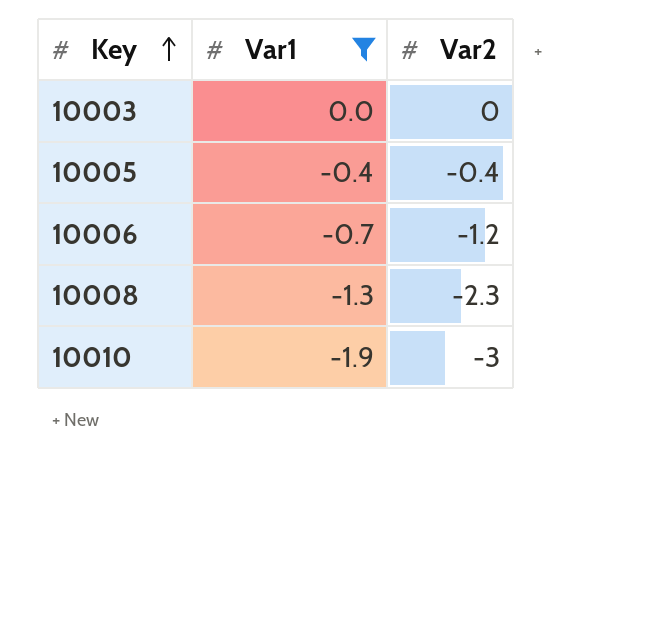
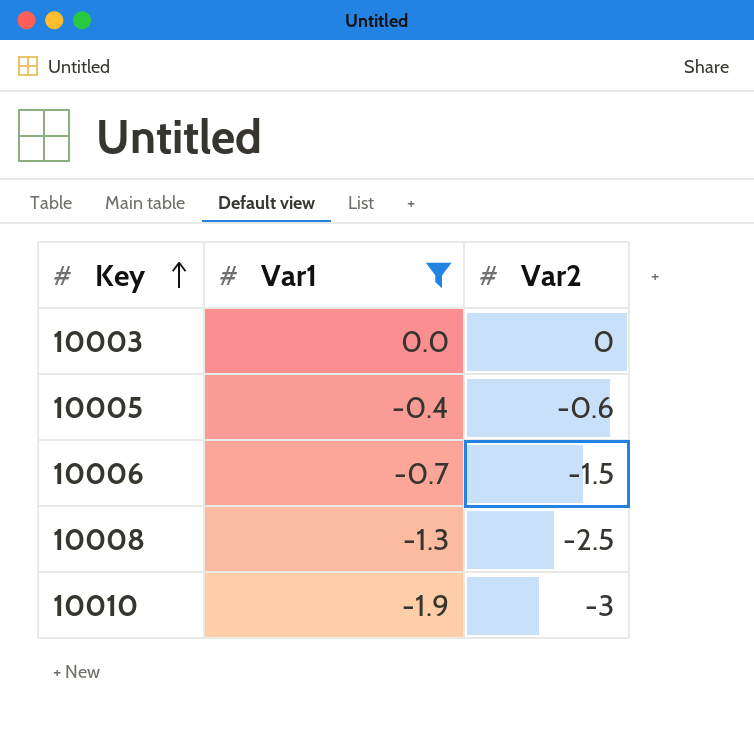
10005 | Var2: -0.4 -> -0.6
10006 | Var2: -1.2 -> -1.5
10008 | Var2: -2.3 -> -2.5

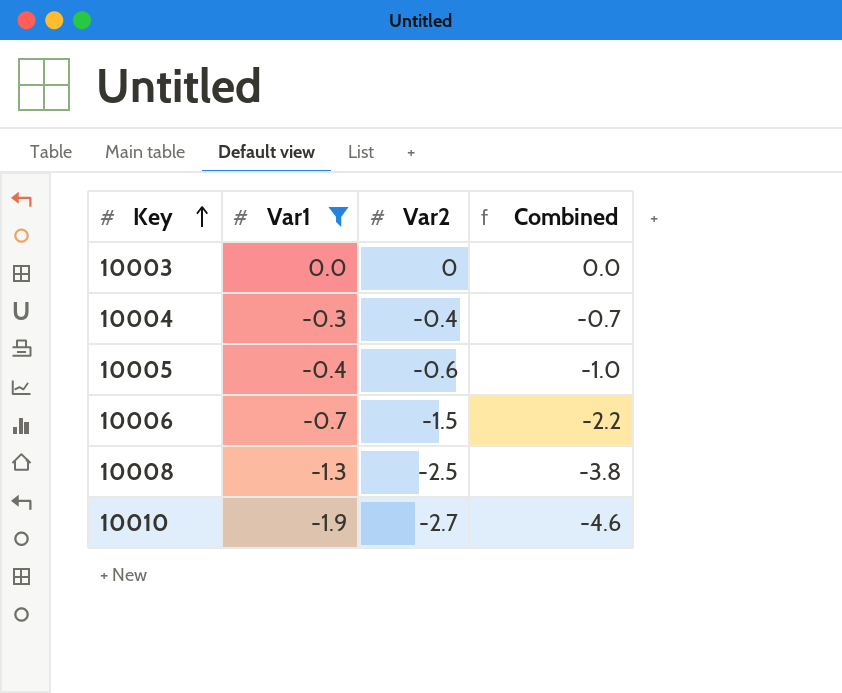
column Combined | formula: none -> [Var1] + [Var2]
row 10004: none -> -0.3 | -0.4 | -0.7
10010 | Var2: -3 -> -2.7

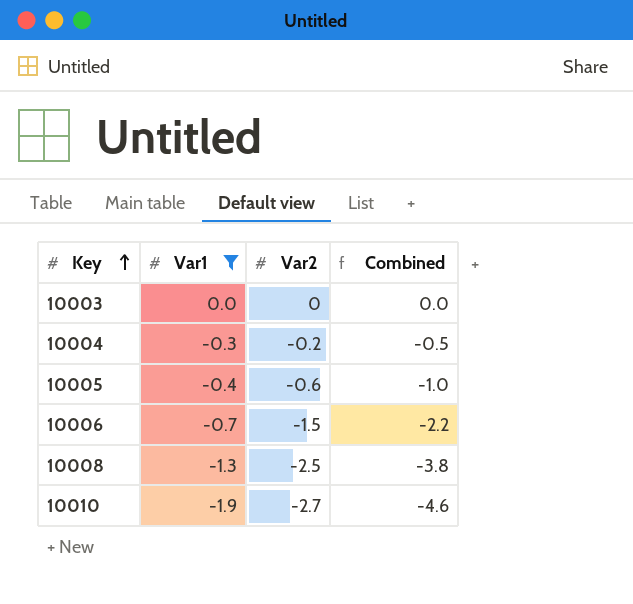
10004 | Var2: -0.4 -> -0.2
10004 | Combined: -0.7 -> -0.5

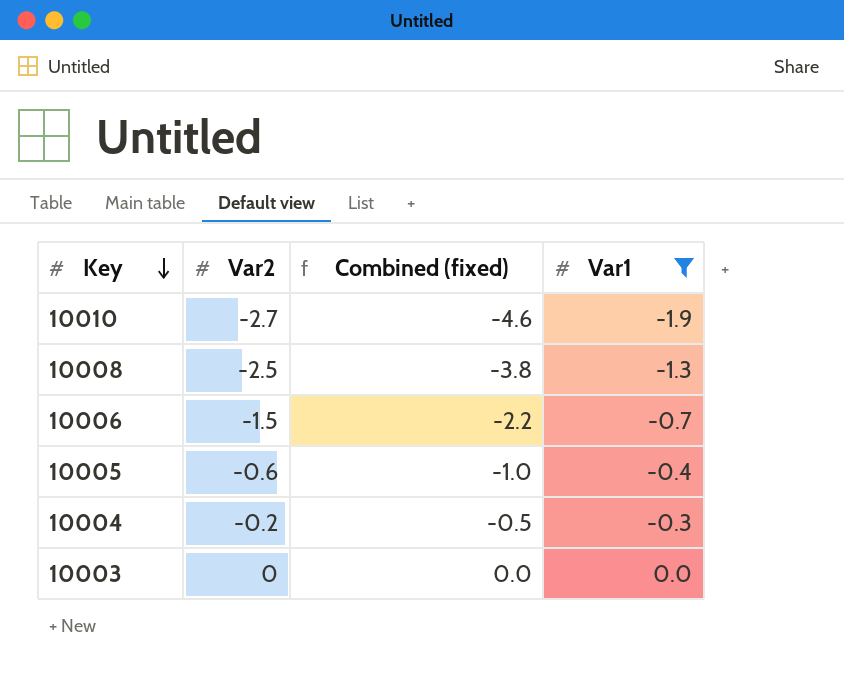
row order: Key ascending -> Key descending
column name: Combined -> Combined (fixed)
column Var1 | position: 2 -> 4

